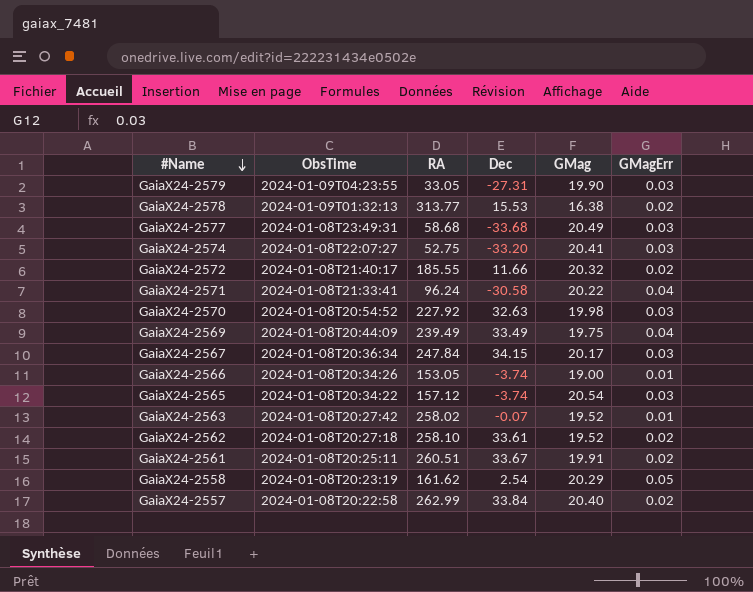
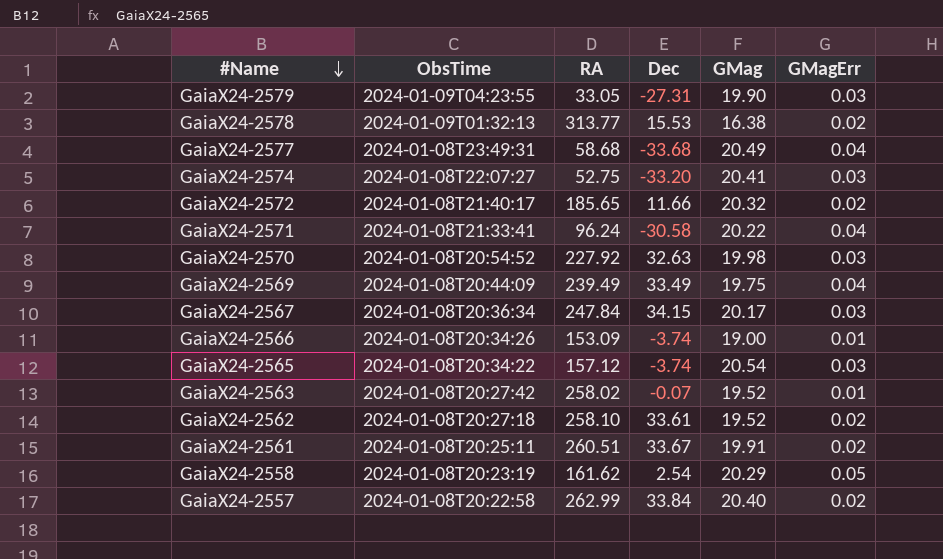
GaiaX24-2577 | GMagErr: 0.03 -> 0.04
GaiaX24-2572 | RA: 185.55 -> 185.65
GaiaX24-2566 | RA: 153.05 -> 153.09

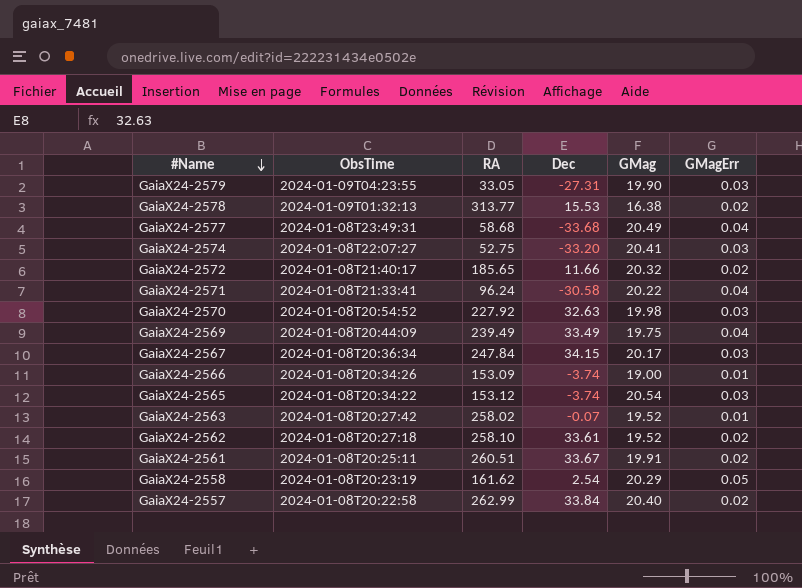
GaiaX24-2565 | RA: 157.12 -> 153.12

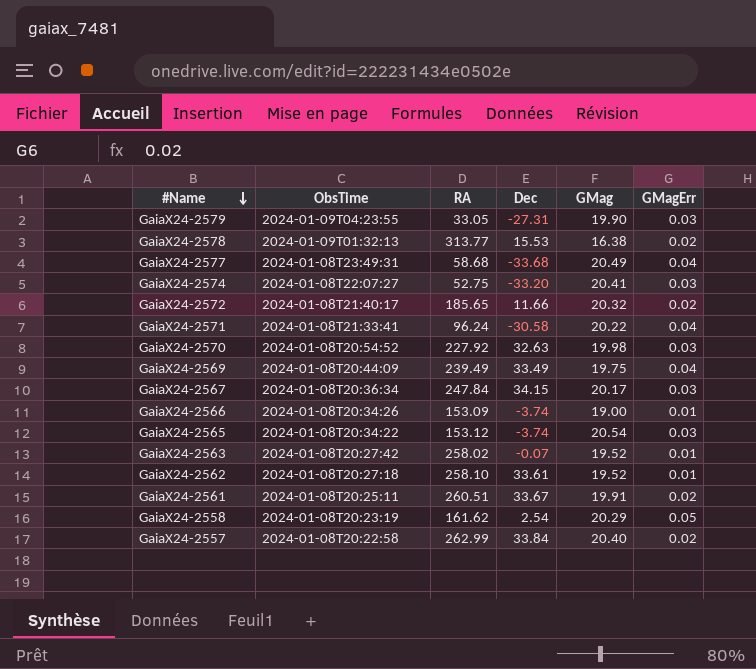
GaiaX24-2562 | GMagErr: 0.02 -> 0.01

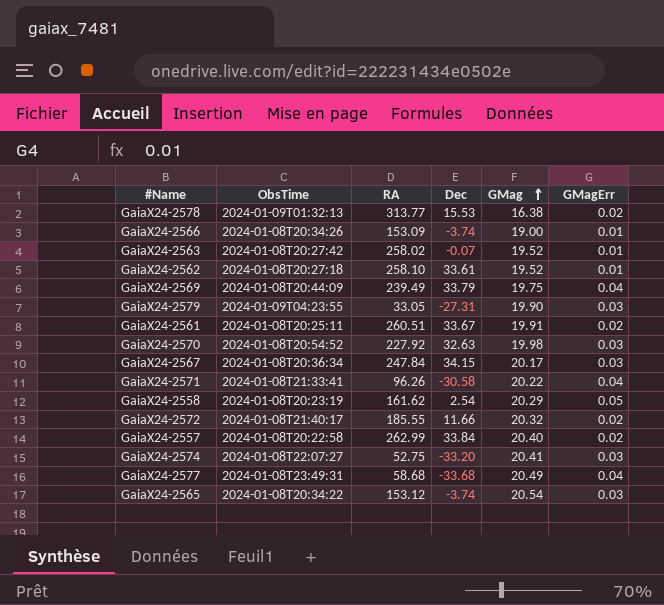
row order: #Name descending -> GMag ascending
GaiaX24-2569 | Dec: 33.49 -> 33.79
GaiaX24-2571 | RA: 96.24 -> 96.26
GaiaX24-2572 | RA: 185.65 -> 185.55

